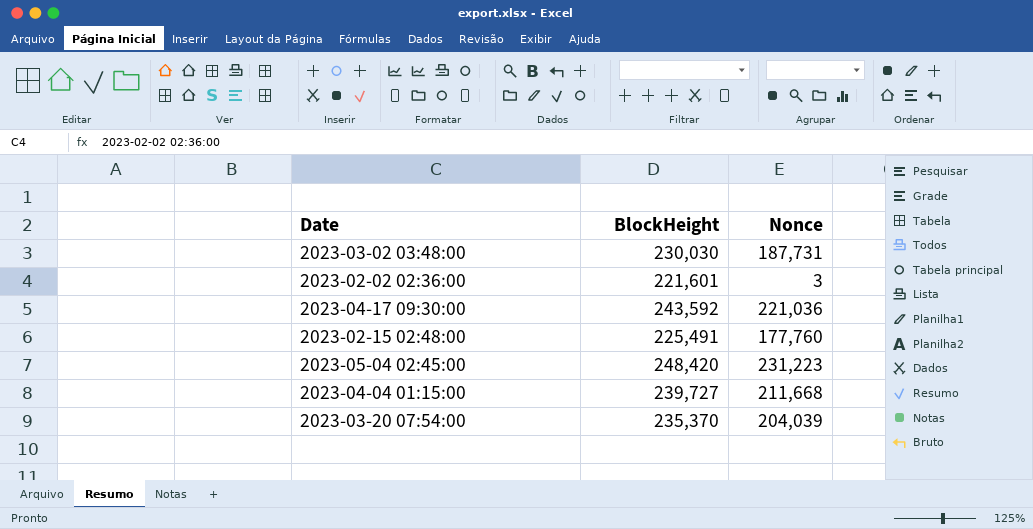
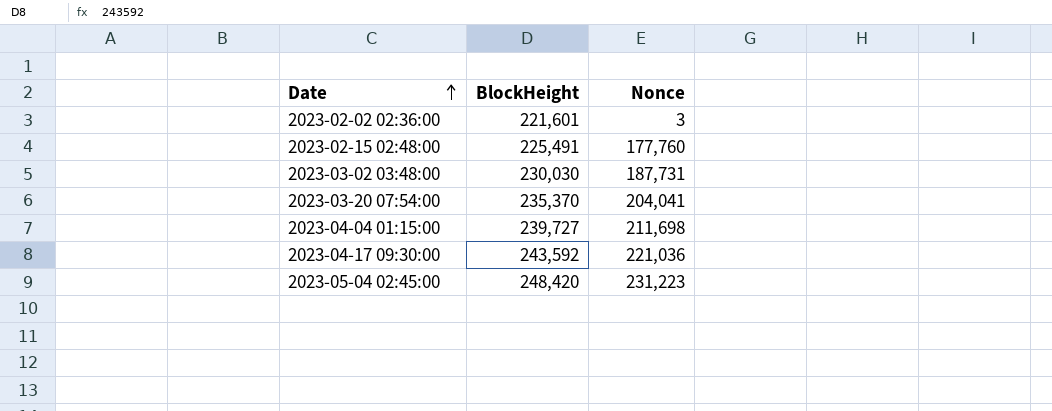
row order: none -> Date ascending
2023-03-20 07:54:00 | Nonce: 204,039 -> 204,041
2023-04-04 01:15:00 | Nonce: 211,668 -> 211,698

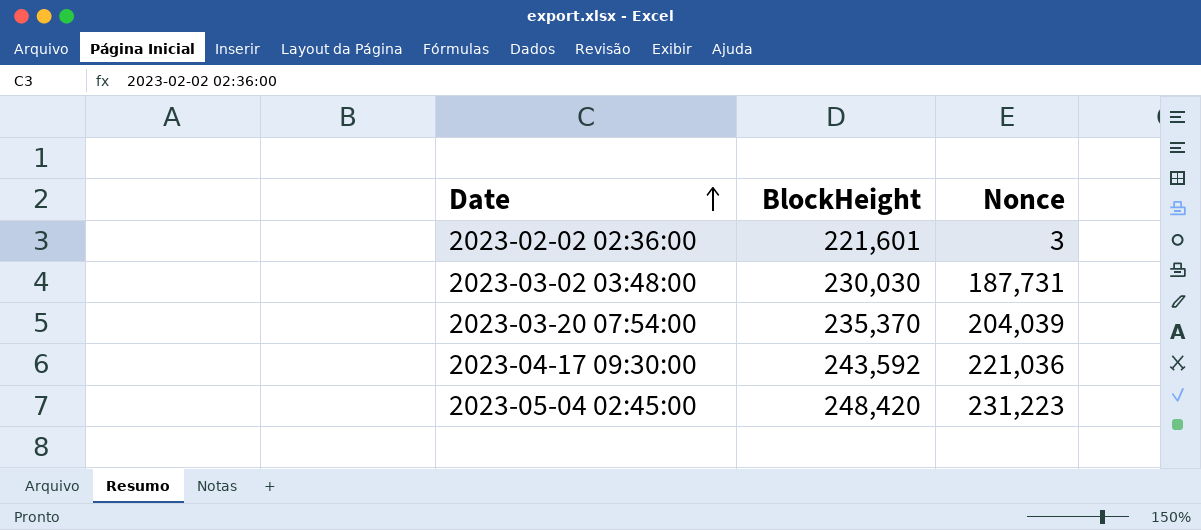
row 2023-02-15 02:48:00: 225,491 | 177,760 -> none
row 2023-04-04 01:15:00: 239,727 | 211,698 -> none
2023-03-20 07:54:00 | Nonce: 204,041 -> 204,039

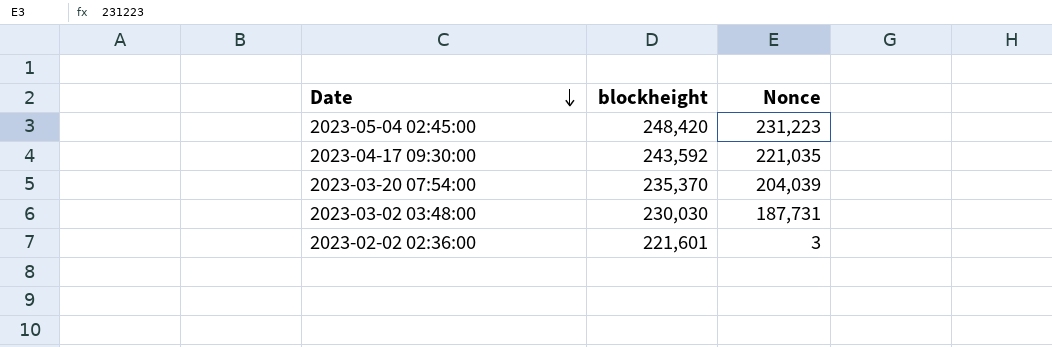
row order: Date ascending -> Date descending
column name: BlockHeight -> blockheight
2023-04-17 09:30:00 | Nonce: 221,036 -> 221,035

